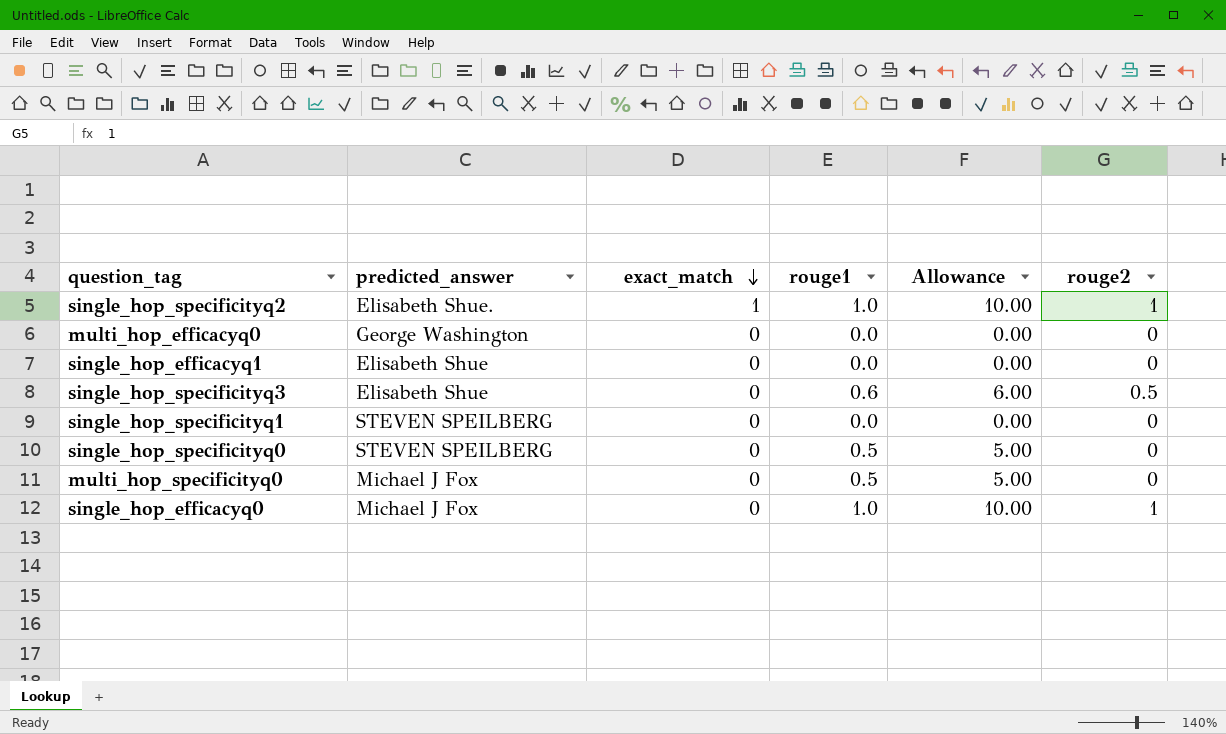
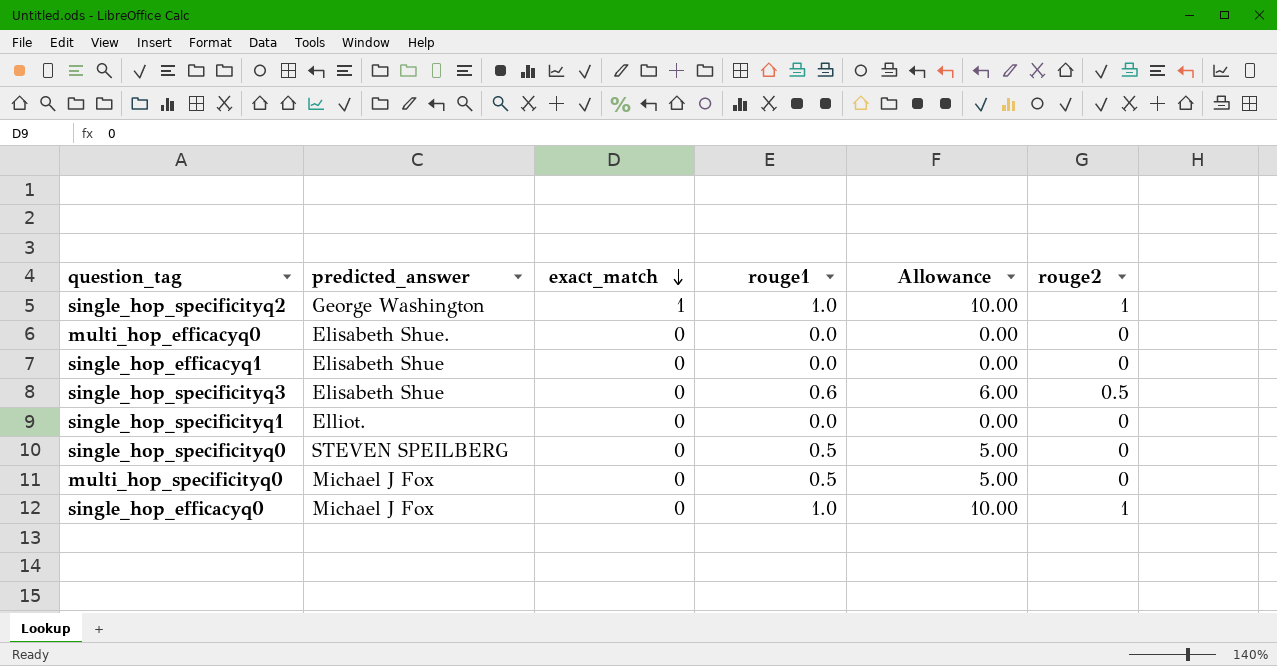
single_hop_specificityq2 | predicted_answer: Elisabeth Shue. -> George Washington
multi_hop_efficacyq0 | predicted_answer: George Washington -> Elisabeth Shue.
single_hop_specificityq1 | predicted_answer: STEVEN SPEILBERG -> Elliot.

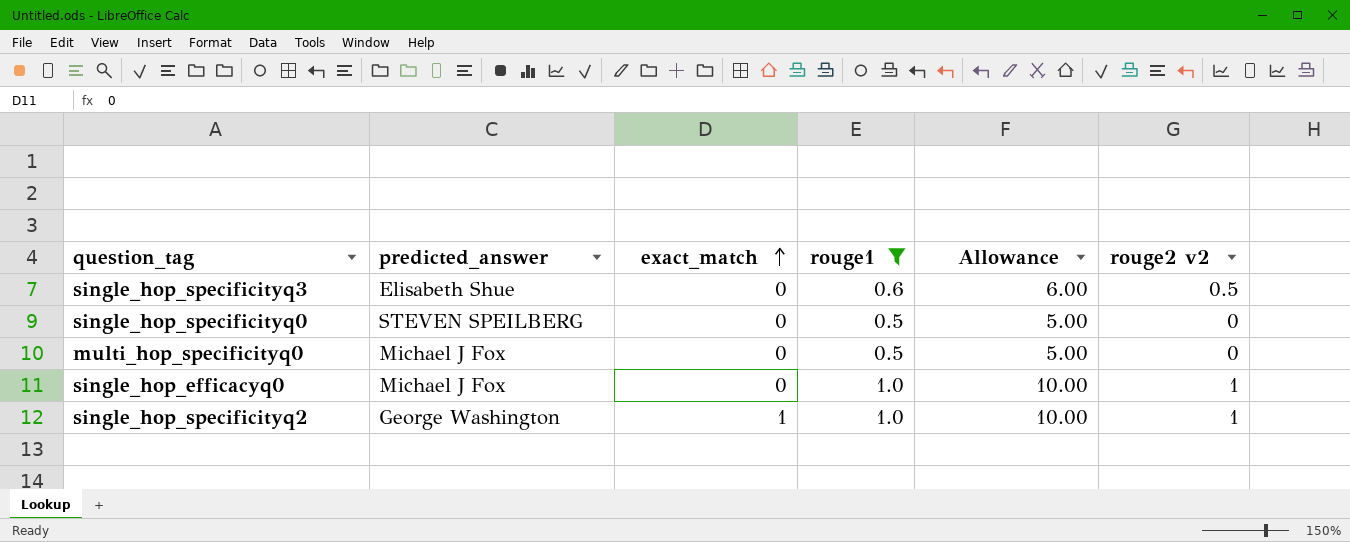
filter: none -> rouge1 != 0.0
row order: exact_match descending -> exact_match ascending
column name: rouge2 -> rouge2 v2

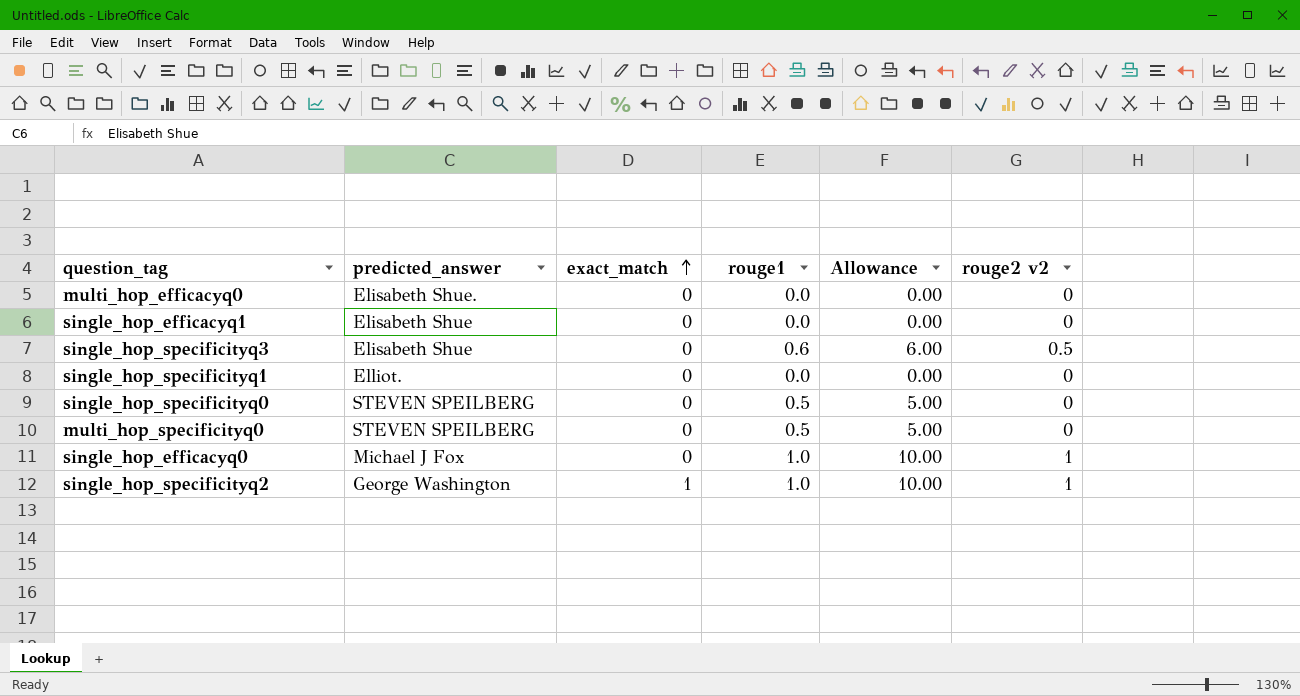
filter: rouge1 != 0.0 -> none
multi_hop_specificityq0 | predicted_answer: Michael J Fox -> STEVEN SPEILBERG

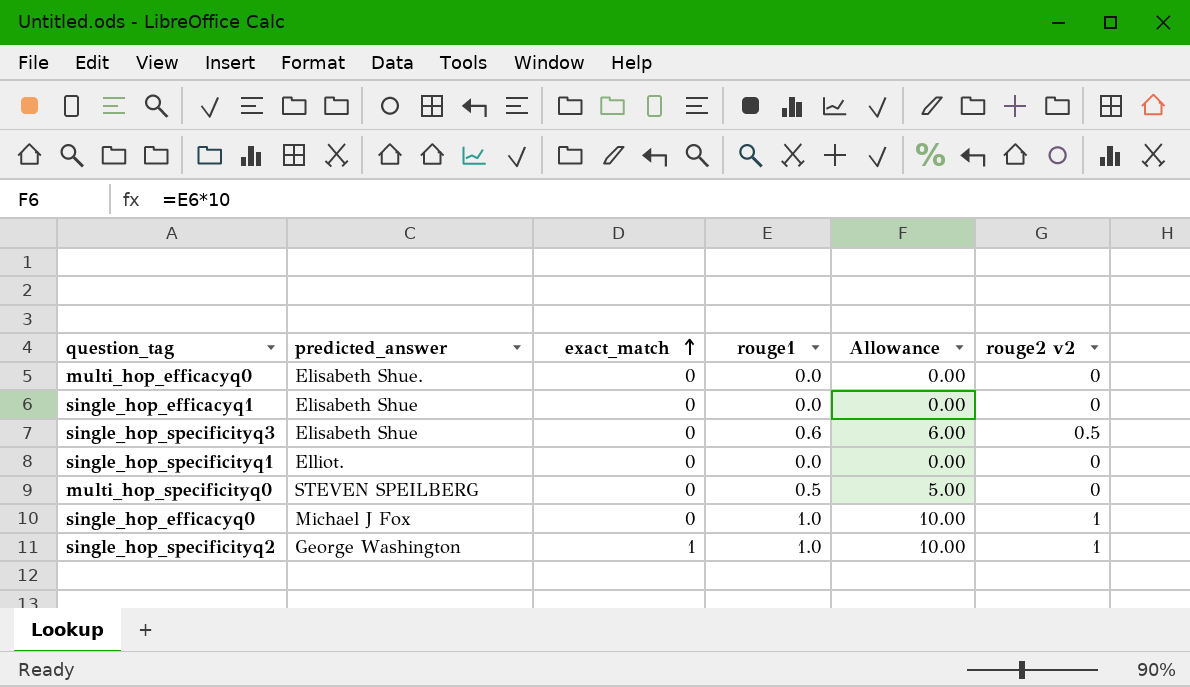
row single_hop_specificityq0: STEVEN SPEILBERG | 0 | 0.5 | 5.00 | 0 -> none

